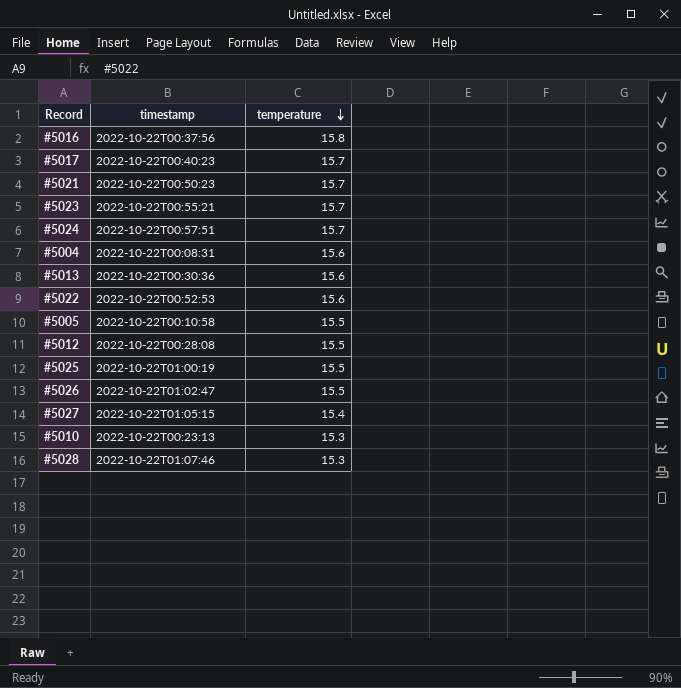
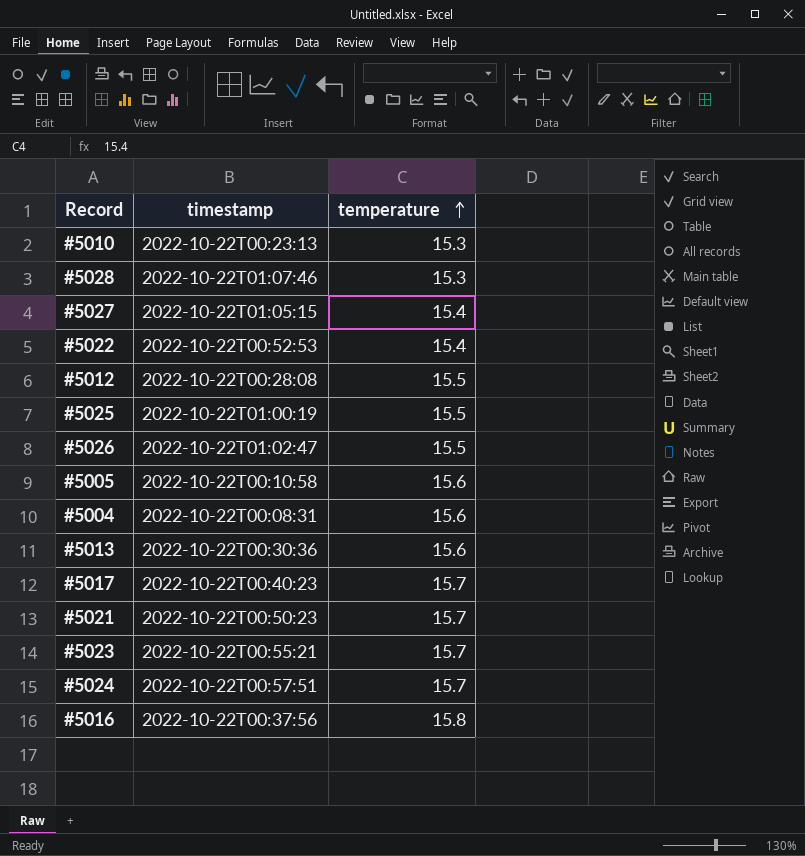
row order: temperature descending -> temperature ascending
#5022 | temperature: 15.6 -> 15.4
#5005 | temperature: 15.5 -> 15.6

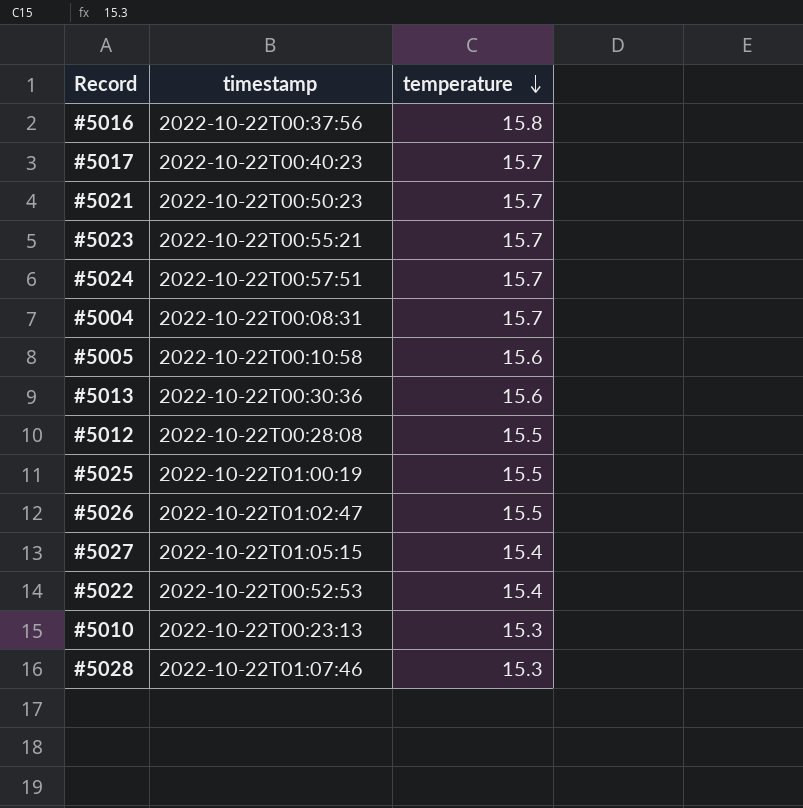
row order: temperature ascending -> temperature descending
#5004 | temperature: 15.6 -> 15.7

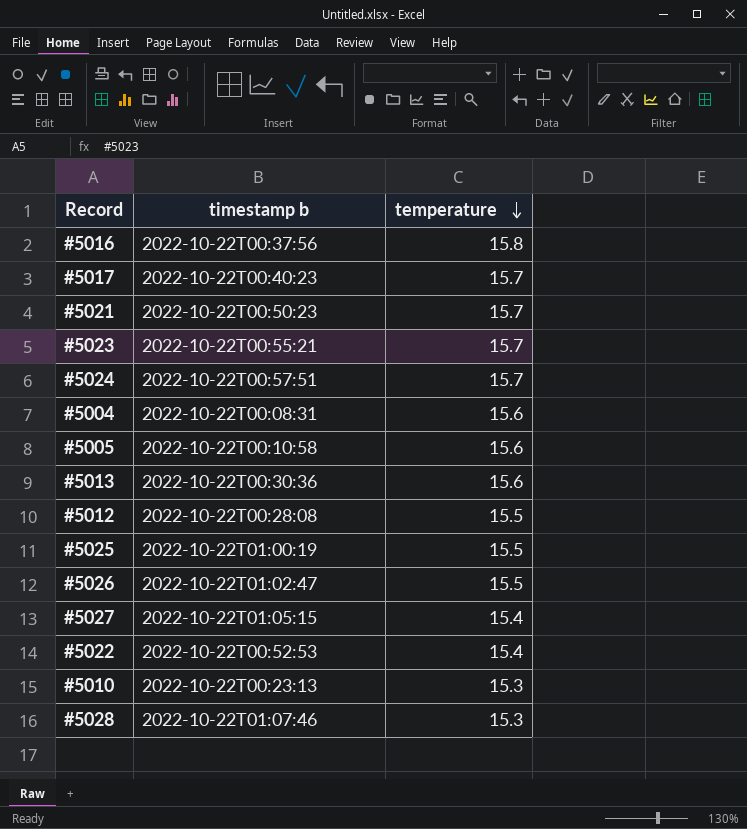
column name: timestamp -> timestamp b
#5004 | temperature: 15.7 -> 15.6

